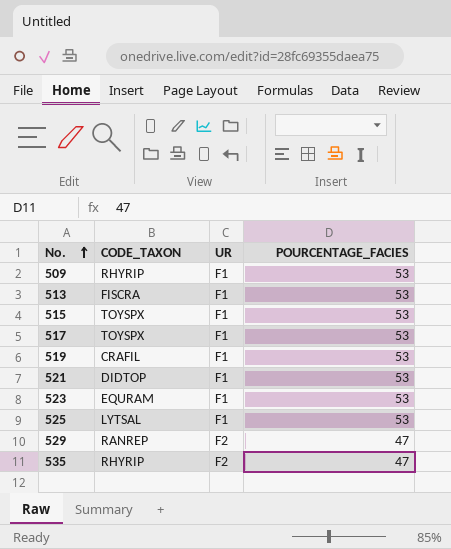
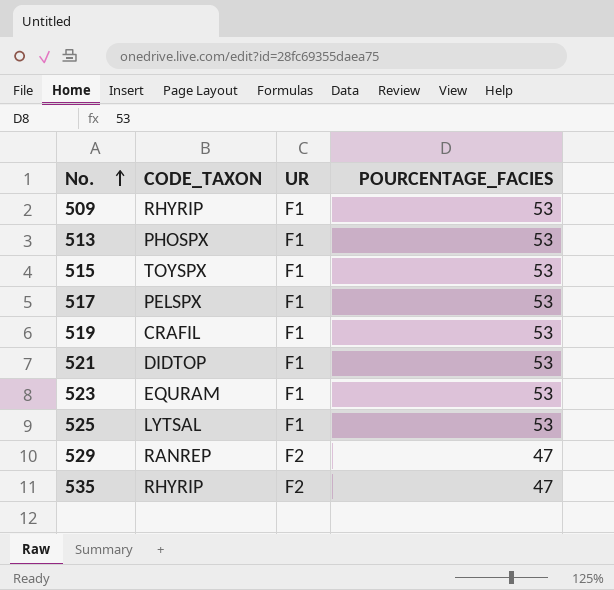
513 | CODE_TAXON: FISCRA -> PHOSPX
517 | CODE_TAXON: TOYSPX -> PELSPX

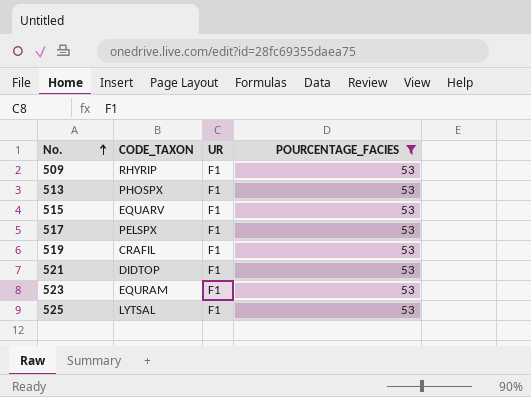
filter: none -> POURCENTAGE_FACIES = 53
515 | CODE_TAXON: TOYSPX -> EQUARV

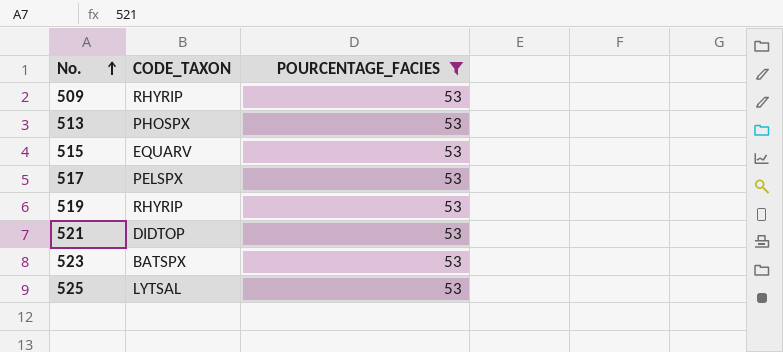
column UR | position: 3 -> none
519 | CODE_TAXON: CRAFIL -> RHYRIP
523 | CODE_TAXON: EQURAM -> BATSPX

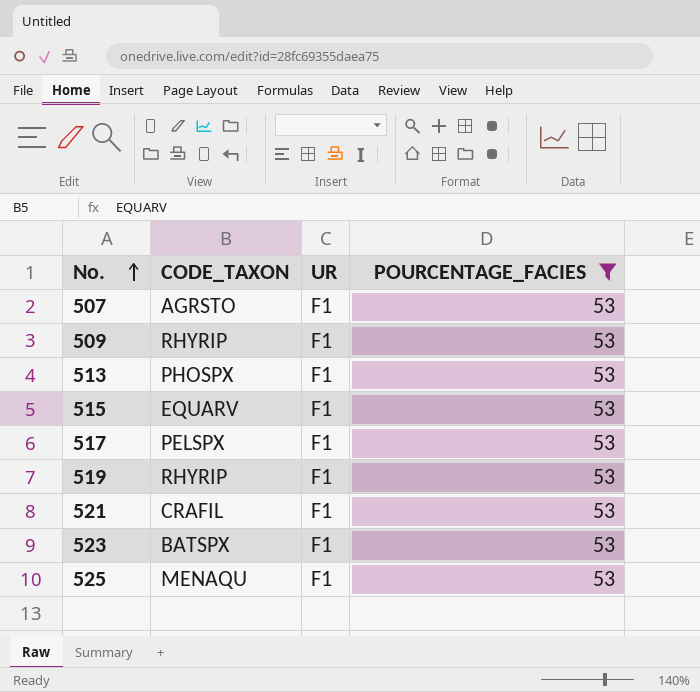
column UR | position: none -> 3
row 507: none -> AGRSTO | F1 | 53
521 | CODE_TAXON: DIDTOP -> CRAFIL
525 | CODE_TAXON: LYTSAL -> MENAQU

